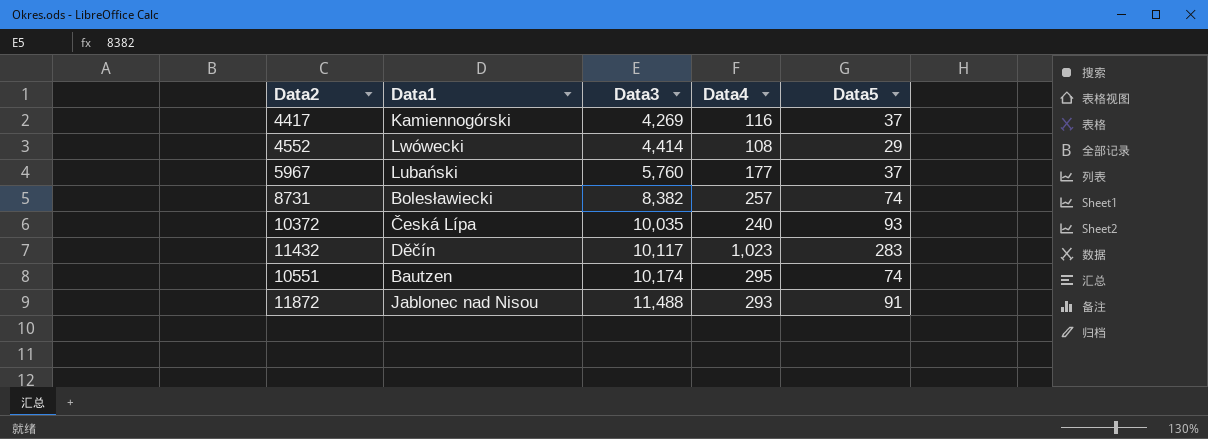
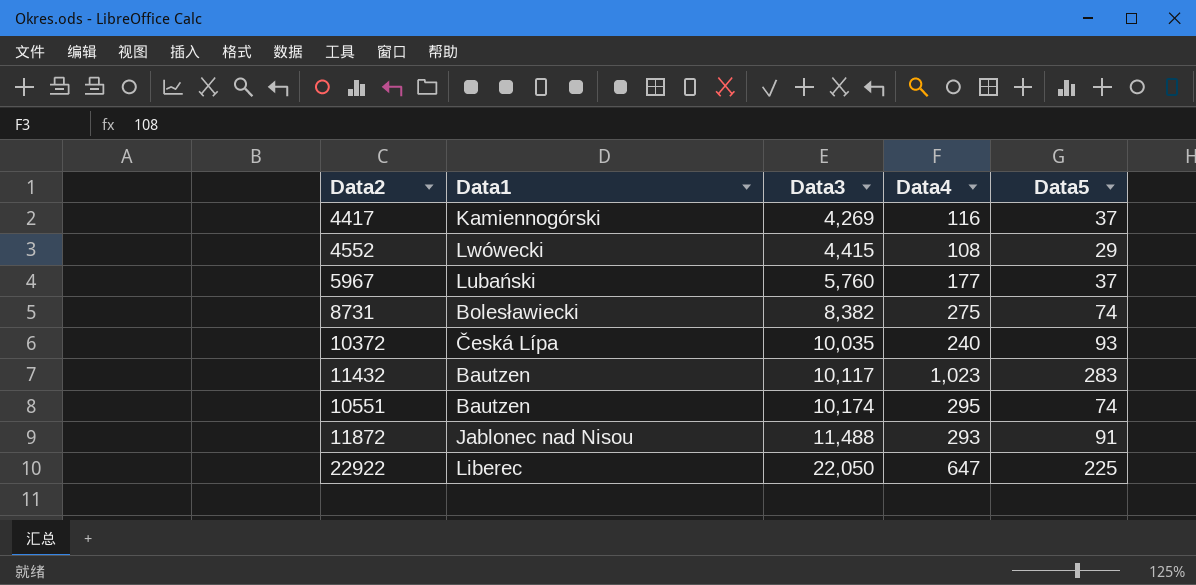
4552 | Data3: 4,414 -> 4,415
8731 | Data4: 257 -> 275
11432 | Data1: Děčín -> Bautzen
row 22922: none -> Liberec | 22,050 | 647 | 225

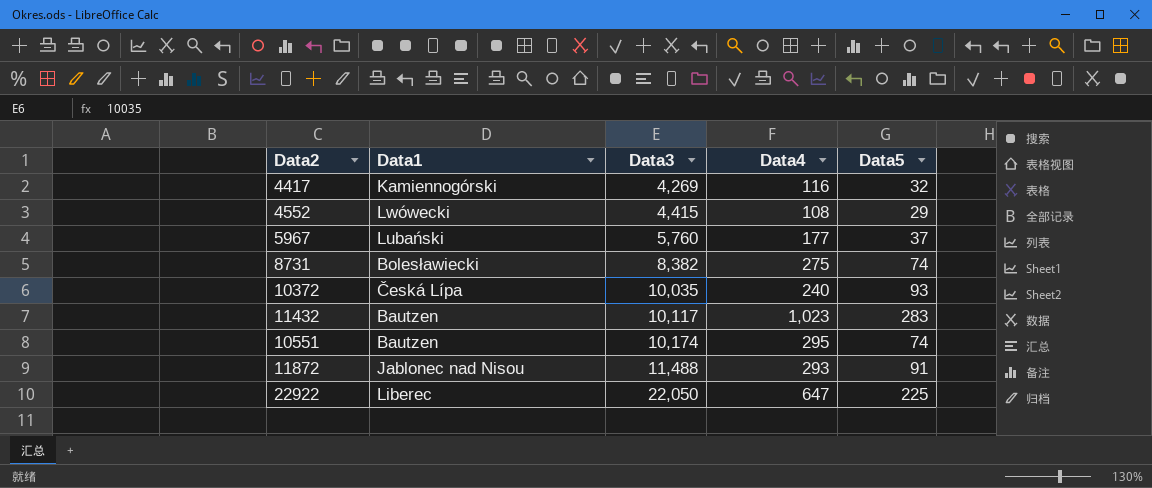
4417 | Data5: 37 -> 32

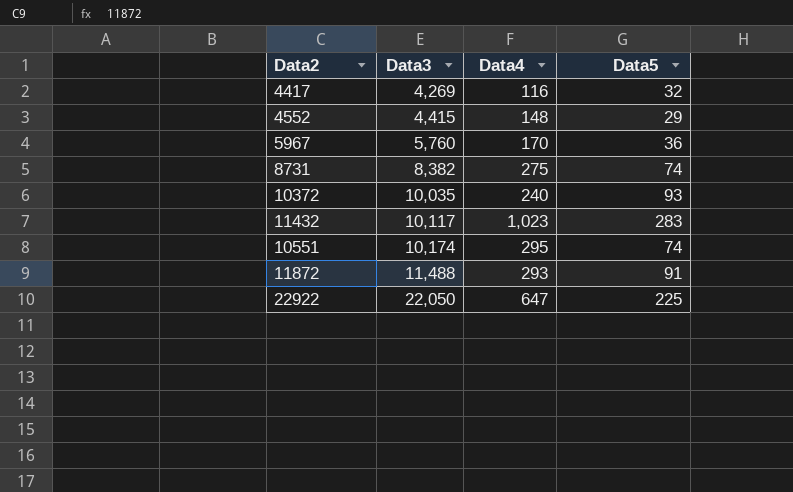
column Data1 | position: 2 -> none
4552 | Data4: 108 -> 148
5967 | Data4: 177 -> 170
5967 | Data5: 37 -> 36

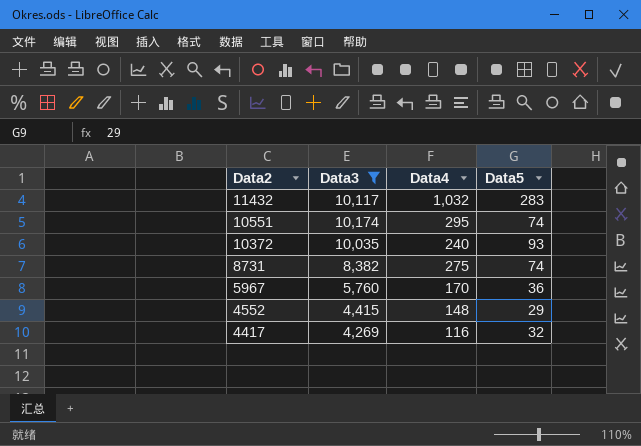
filter: none -> Data3 <= 10,174
row order: Data3 ascending -> Data2 descending
11432 | Data4: 1,023 -> 1,032

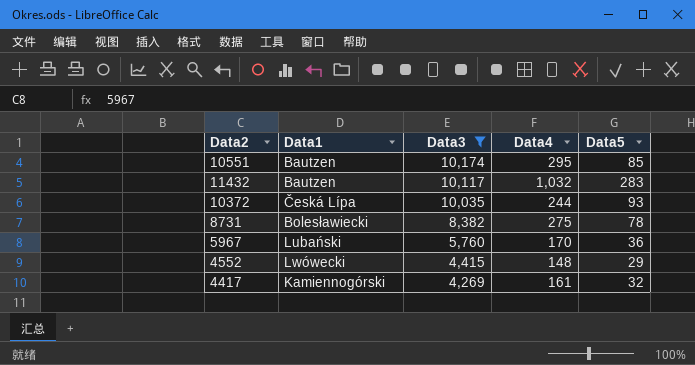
row order: Data2 descending -> Data3 descending
column Data1 | position: none -> 2
10551 | Data5: 74 -> 85
10372 | Data4: 240 -> 244
8731 | Data5: 74 -> 78
4417 | Data4: 116 -> 161

